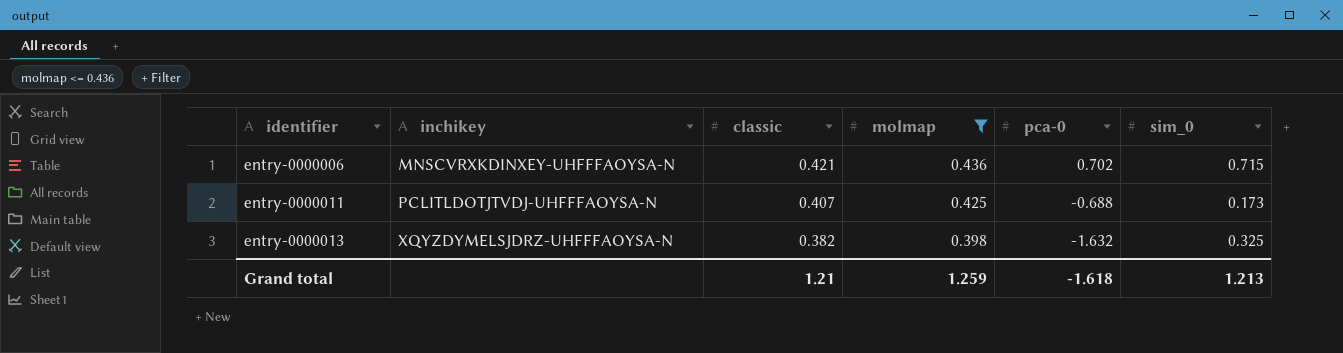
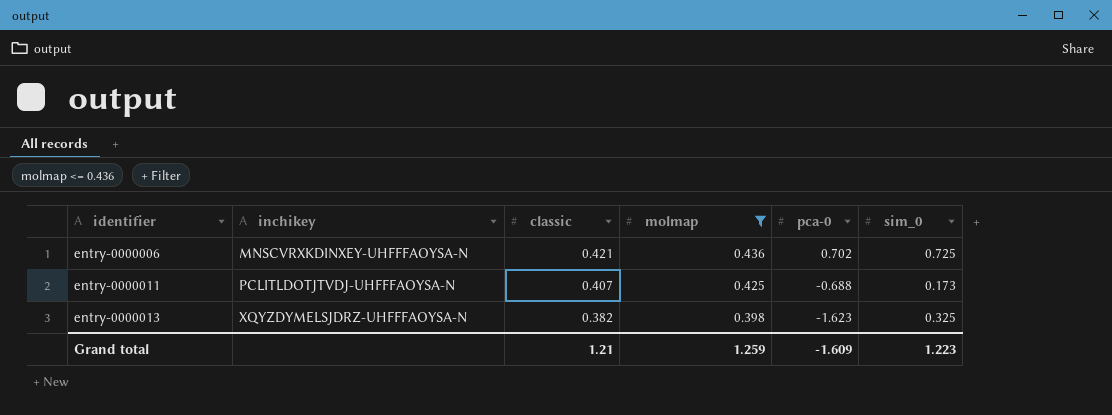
entry-0000006 | sim_0: 0.715 -> 0.725
entry-0000013 | pca-0: -1.632 -> -1.623
Grand total | pca-0: -1.618 -> -1.609
Grand total | sim_0: 1.213 -> 1.223

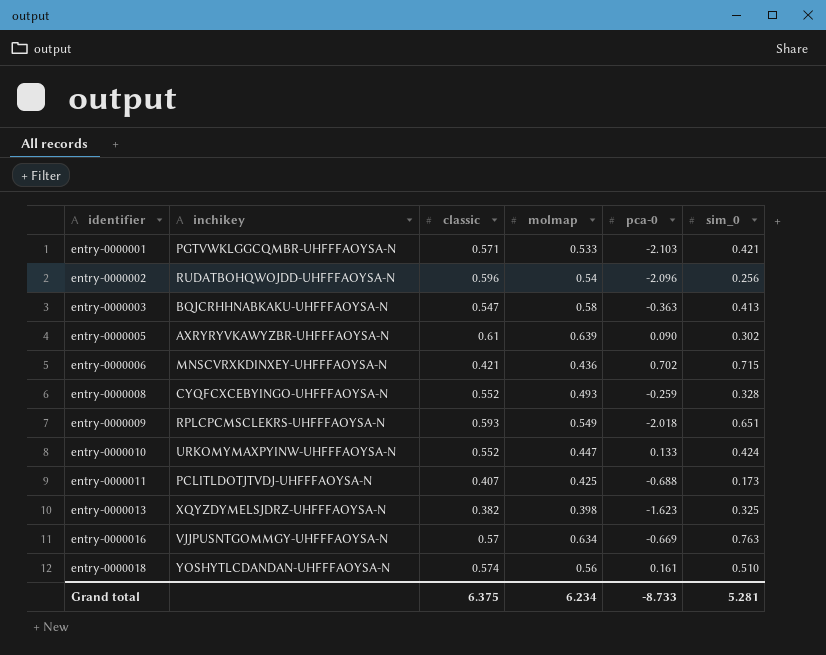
filter: molmap <= 0.436 -> none
entry-0000006 | sim_0: 0.725 -> 0.715
Grand total | classic: 1.21 -> 6.375
Grand total | molmap: 1.259 -> 6.234
Grand total | pca-0: -1.609 -> -8.733
Grand total | sim_0: 1.223 -> 5.281

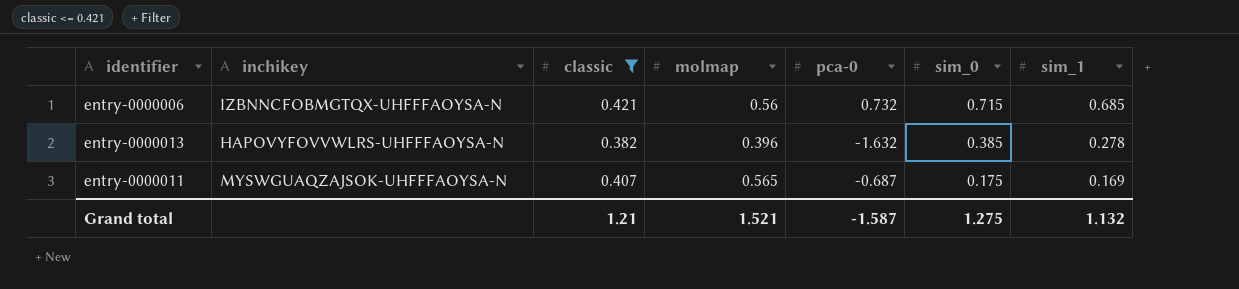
filter: none -> classic <= 0.421
row order: identifier ascending -> sim_0 descending
column sim_1 | position: none -> 7
entry-0000006 | inchikey: MNSCVRXKDINXEY-UHFFFAOYSA-N -> IZBNNCFOBMGTQX-UHFFFAOYSA-N
entry-0000006 | molmap: 0.436 -> 0.56
entry-0000006 | pca-0: 0.702 -> 0.732
entry-0000013 | inchikey: XQYZDYMELSJDRZ-UHFFFAOYSA-N -> HAPOVYFOVVWLRS-UHFFFAOYSA-N
entry-0000013 | molmap: 0.398 -> 0.396
entry-0000013 | pca-0: -1.623 -> -1.632
entry-0000013 | sim_0: 0.325 -> 0.385
entry-0000011 | inchikey: PCLITLDOTJTVDJ-UHFFFAOYSA-N -> MYSWGUAQZAJSOK-UHFFFAOYSA-N
entry-0000011 | molmap: 0.425 -> 0.565
entry-0000011 | pca-0: -0.688 -> -0.687
entry-0000011 | sim_0: 0.173 -> 0.175
Grand total | classic: 6.375 -> 1.21
Grand total | molmap: 6.234 -> 1.521
Grand total | pca-0: -8.733 -> -1.587
Grand total | sim_0: 5.281 -> 1.275

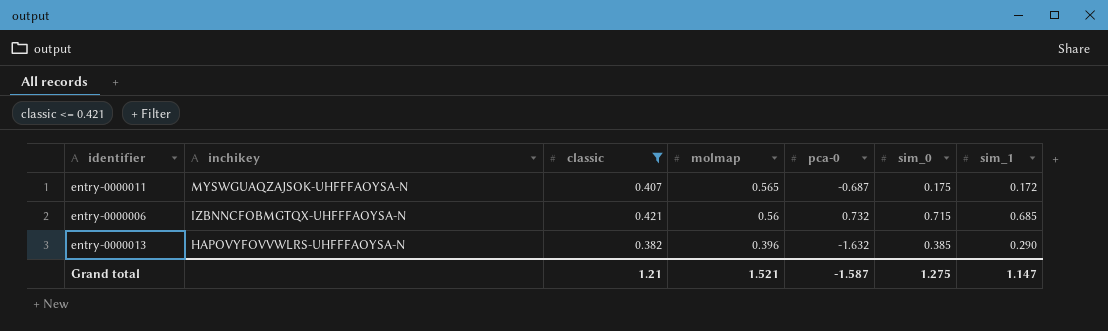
row order: sim_0 descending -> inchikey descending
entry-0000011 | sim_1: 0.169 -> 0.172
entry-0000013 | sim_1: 0.278 -> 0.290
Grand total | sim_1: 1.132 -> 1.147

